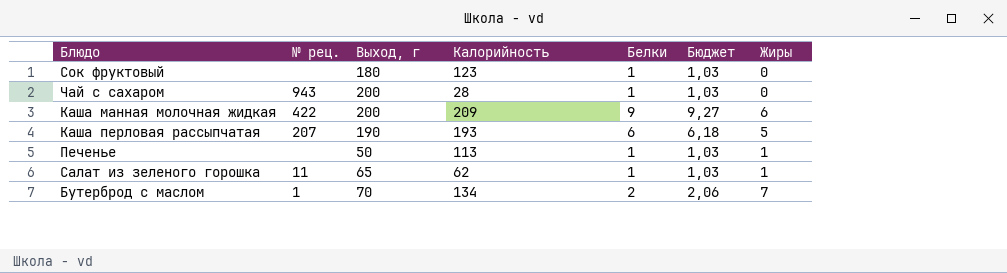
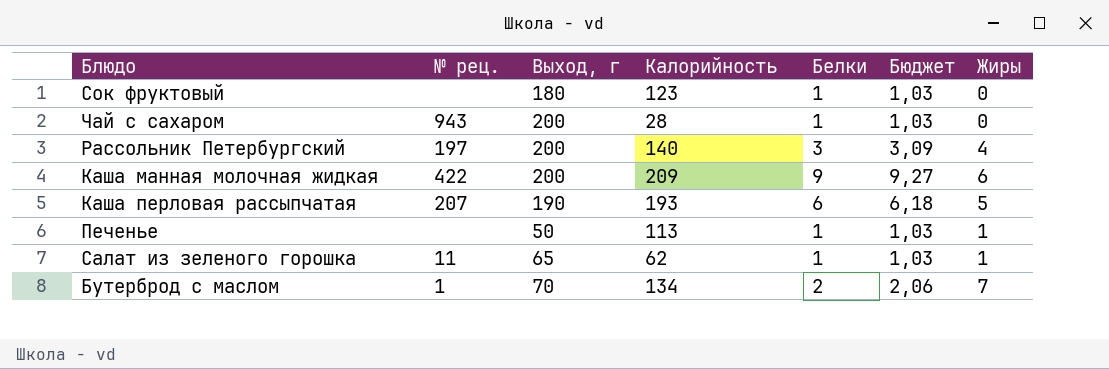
row Рассольник Петербургский: none -> 197 | 200 | 140 | 3 | 3,09 | 4

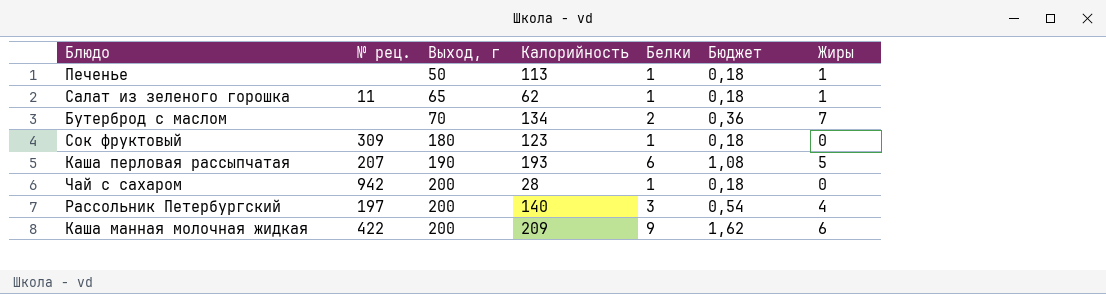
row order: none -> Выход, г ascending
column Бюджет | formula: [Белки] * 1,03 -> [Белки] * 0,18
Бутерброд с маслом | № рец.: 1 -> none
Сок фруктовый | № рец.: none -> 309
Чай с сахаром | № рец.: 943 -> 942

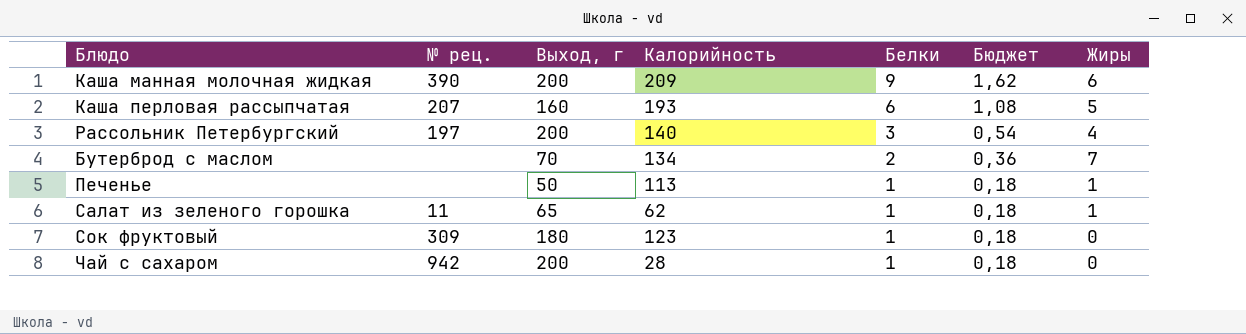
row order: Выход, г ascending -> Белки descending
Каша манная молочная жидкая | № рец.: 422 -> 390
Каша перловая рассыпчатая | Выход, г: 190 -> 160

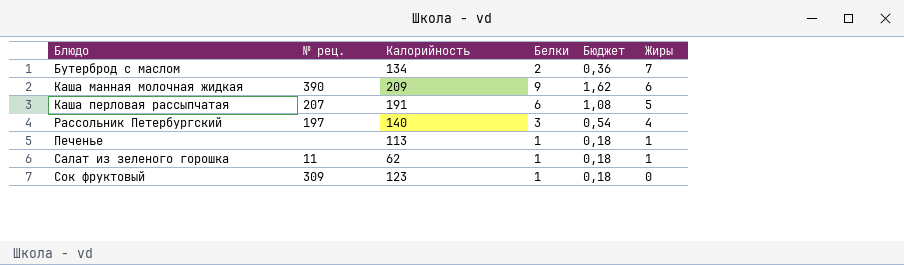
row order: Белки descending -> Жиры descending
column Выход, г | position: 3 -> none
row Чай с сахаром: 942 | 200 | 28 | 1 | 0,18 | 0 -> none
Каша перловая рассыпчатая | Калорийность: 193 -> 191

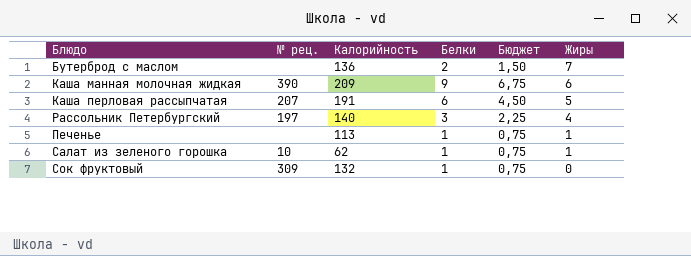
column Бюджет | formula: [Белки] * 0,18 -> [Белки] * 0,75
Бутерброд с маслом | Калорийность: 134 -> 136
Салат из зеленого горошка | № рец.: 11 -> 10
Сок фруктовый | Калорийность: 123 -> 132

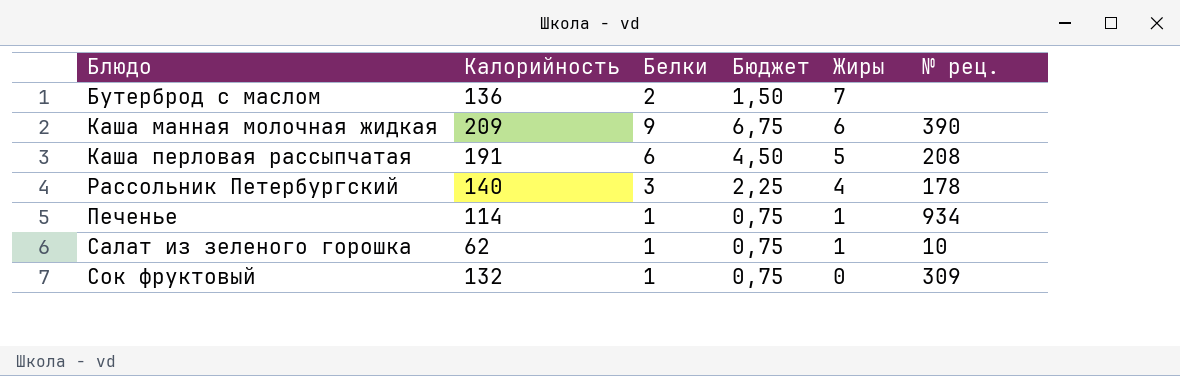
column № рец. | position: 2 -> 6
Каша перловая рассыпчатая | № рец.: 207 -> 208
Рассольник Петербургский | № рец.: 197 -> 178
Печенье | Калорийность: 113 -> 114
Печенье | № рец.: none -> 934

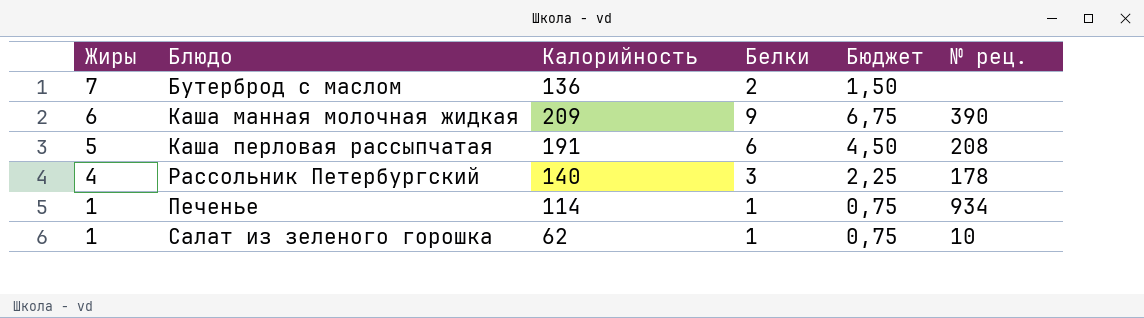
column Жиры | position: 5 -> 1
row Сок фруктовый: 132 | 1 | 0,75 | 0 | 309 -> none

